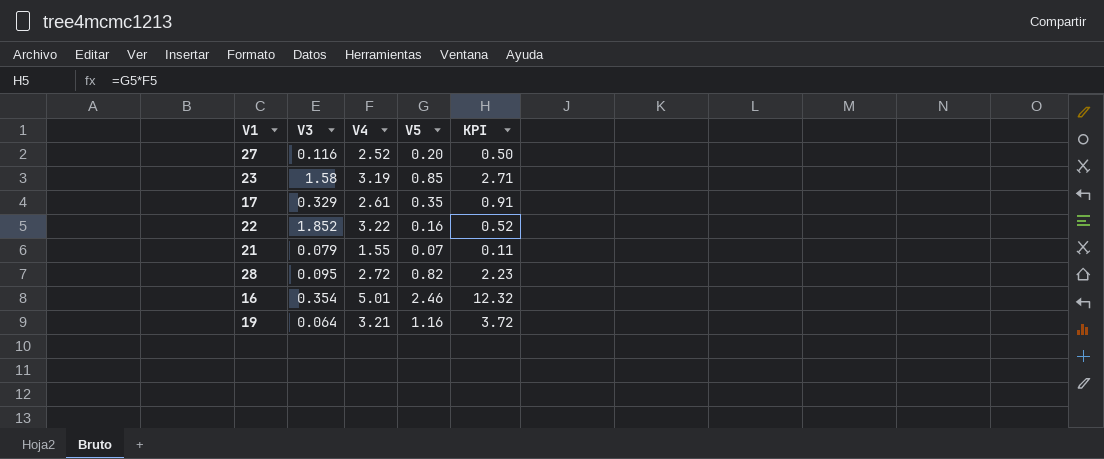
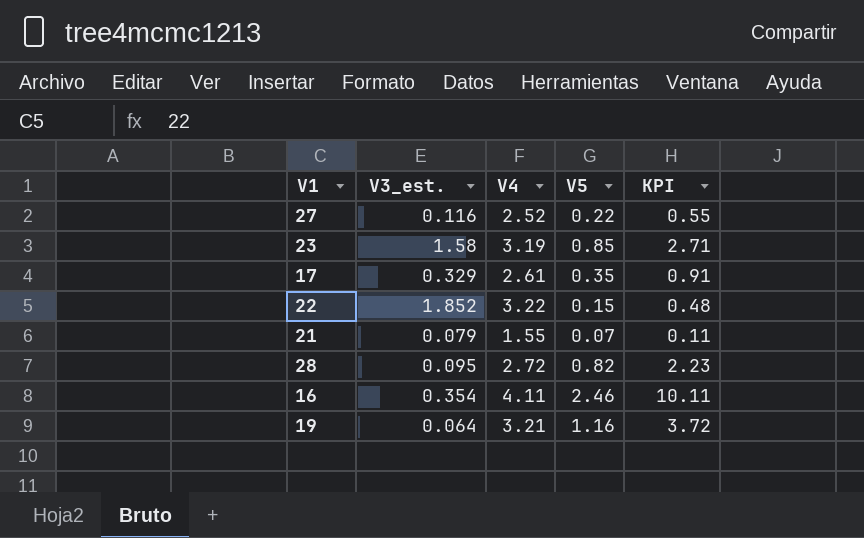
column name: V3 -> V3_est.
27 | V5: 0.20 -> 0.22
27 | KPI: 0.50 -> 0.55
22 | V5: 0.16 -> 0.15
22 | KPI: 0.52 -> 0.48
16 | V4: 5.01 -> 4.11
16 | KPI: 12.32 -> 10.11

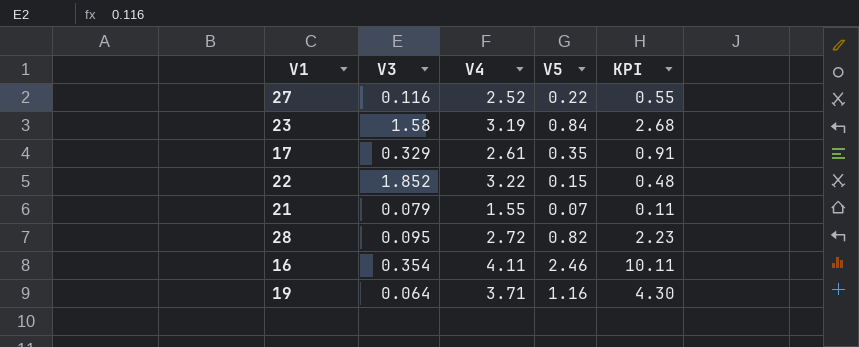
column name: V3_est. -> V3
23 | V5: 0.85 -> 0.84
23 | KPI: 2.71 -> 2.68
19 | V4: 3.21 -> 3.71
19 | KPI: 3.72 -> 4.30

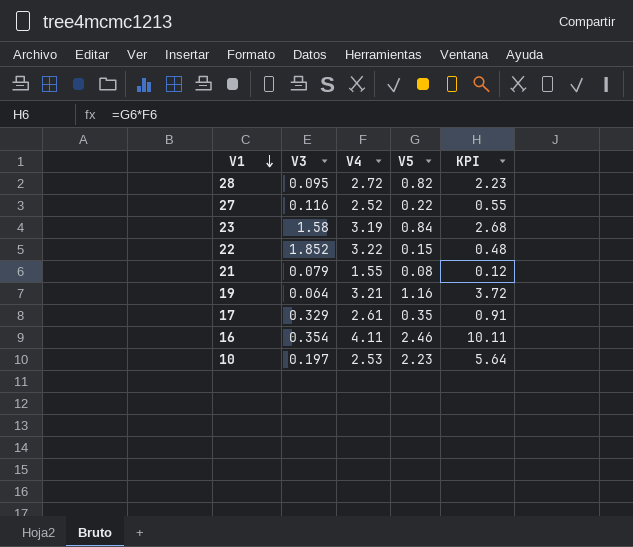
row order: none -> V1 descending
21 | V5: 0.07 -> 0.08
21 | KPI: 0.11 -> 0.12
19 | V4: 3.71 -> 3.21
19 | KPI: 4.30 -> 3.72
row 10: none -> 0.197 | 2.53 | 2.23 | 5.64

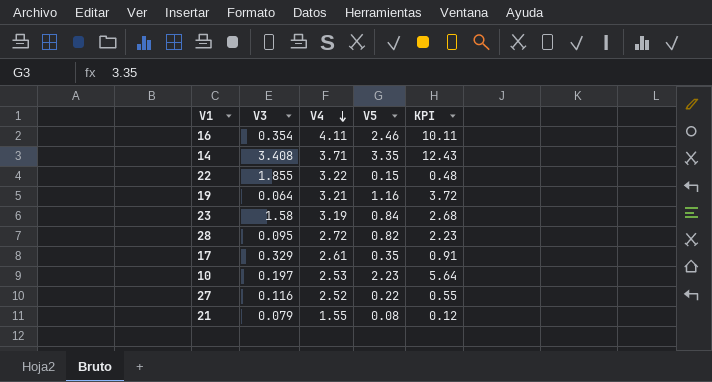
row order: V1 descending -> V4 descending
row 14: none -> 3.408 | 3.71 | 3.35 | 12.43
22 | V3: 1.852 -> 1.855

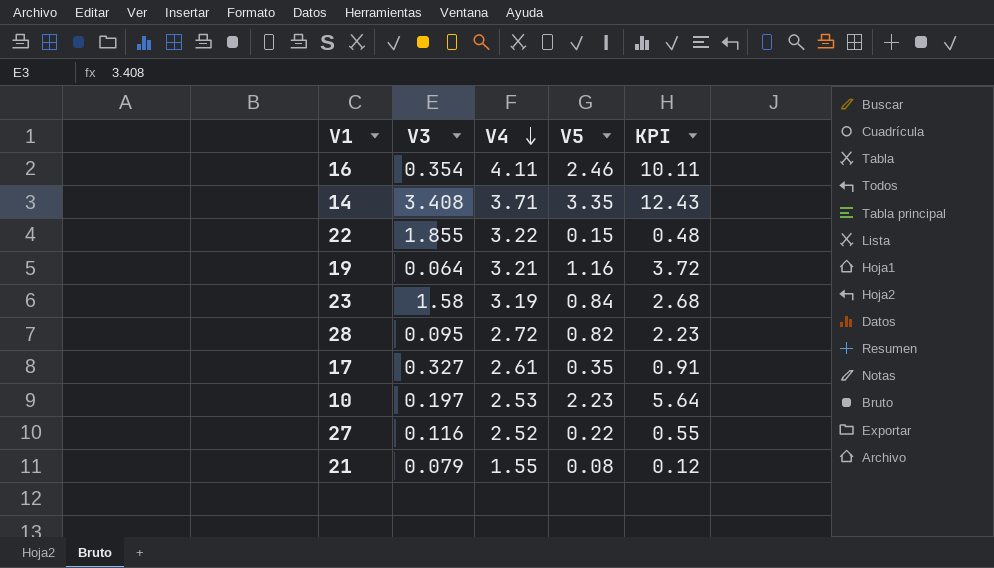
17 | V3: 0.329 -> 0.327

